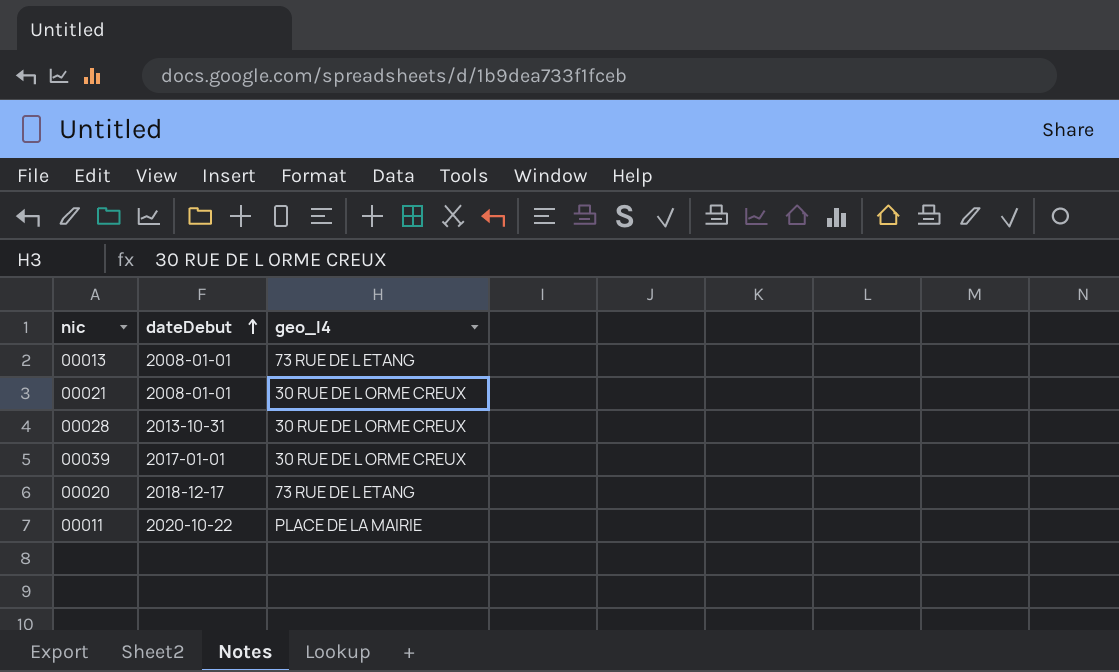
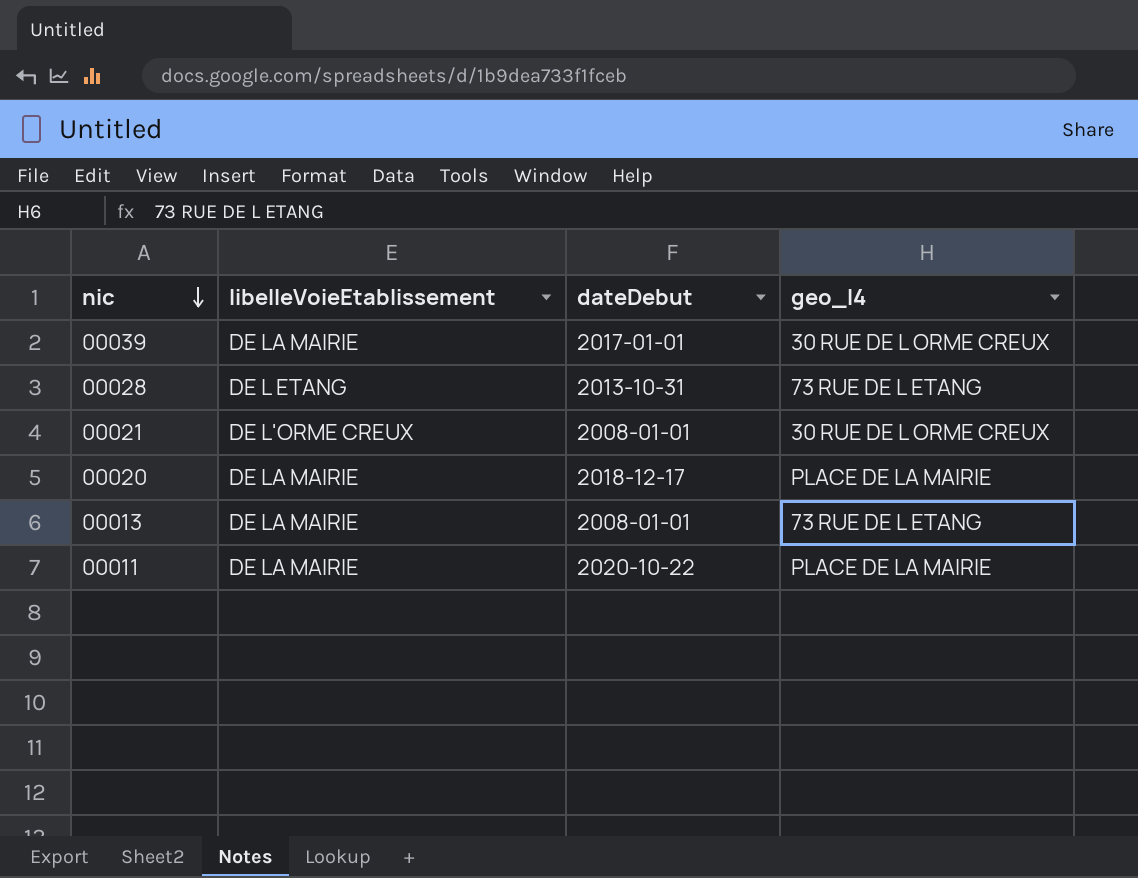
row order: dateDebut ascending -> nic descending
column libelleVoieEtablissement | position: none -> 2
00028 | geo_l4: 30 RUE DE L ORME CREUX -> 73 RUE DE L ETANG
00020 | geo_l4: 73 RUE DE L ETANG -> PLACE DE LA MAIRIE

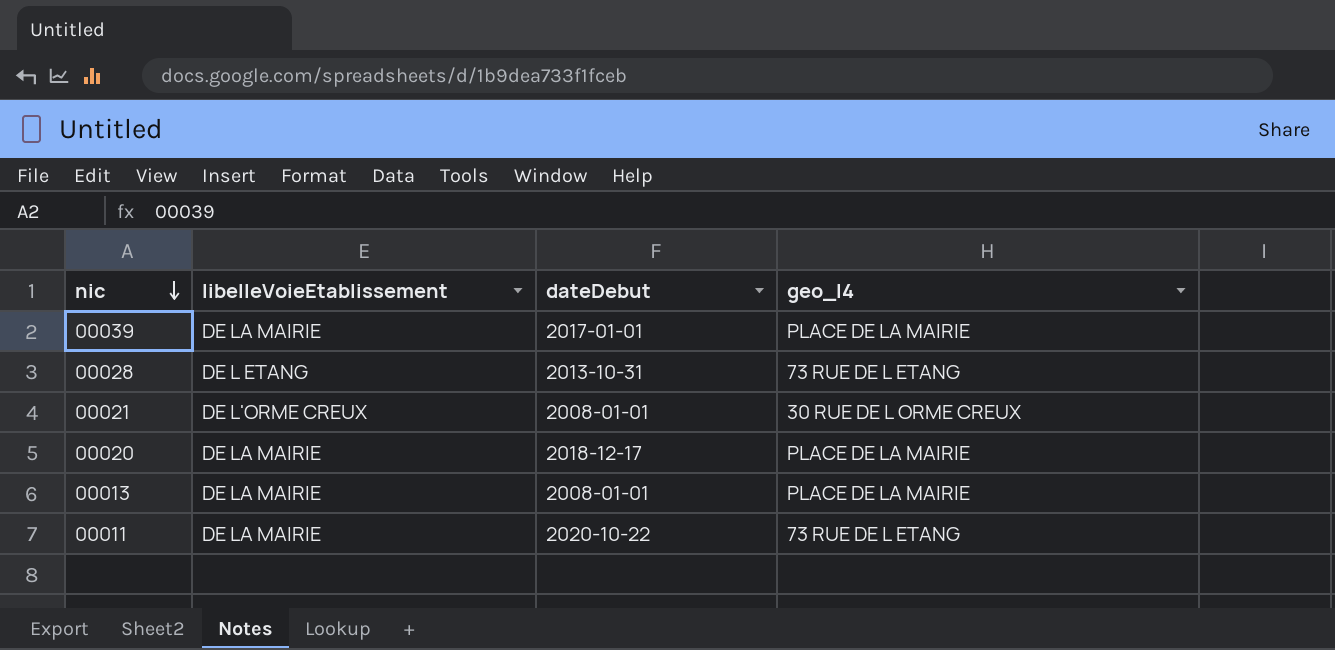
00039 | geo_l4: 30 RUE DE L ORME CREUX -> PLACE DE LA MAIRIE
00013 | geo_l4: 73 RUE DE L ETANG -> PLACE DE LA MAIRIE
00011 | geo_l4: PLACE DE LA MAIRIE -> 73 RUE DE L ETANG

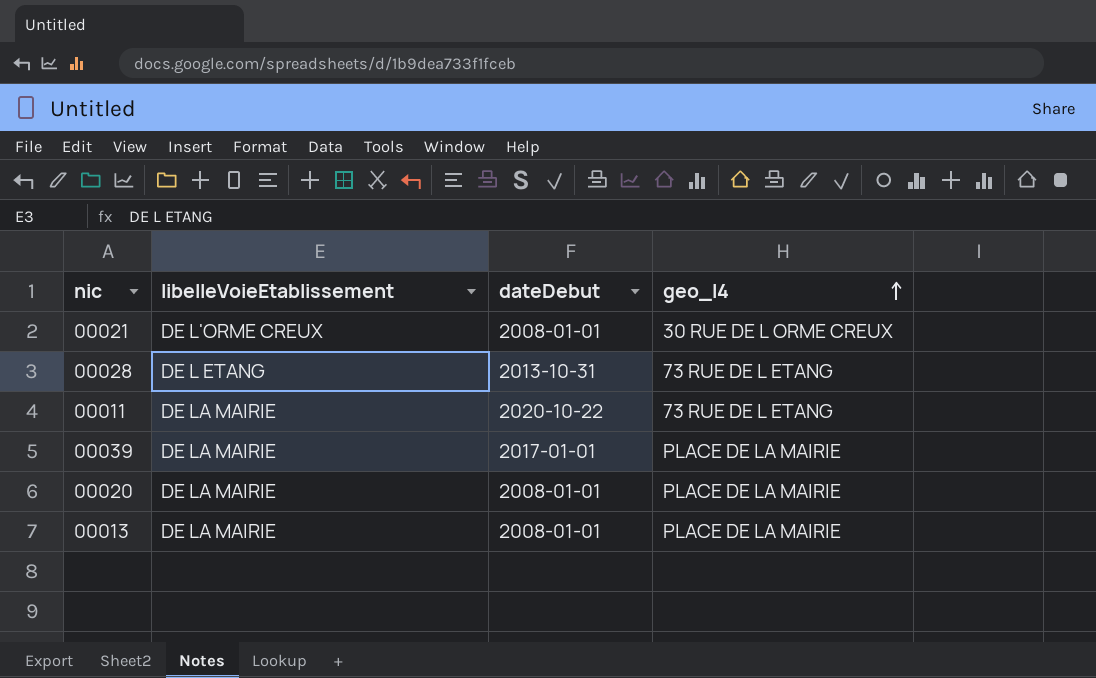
row order: nic descending -> geo_l4 ascending
00020 | dateDebut: 2018-12-17 -> 2008-01-01

